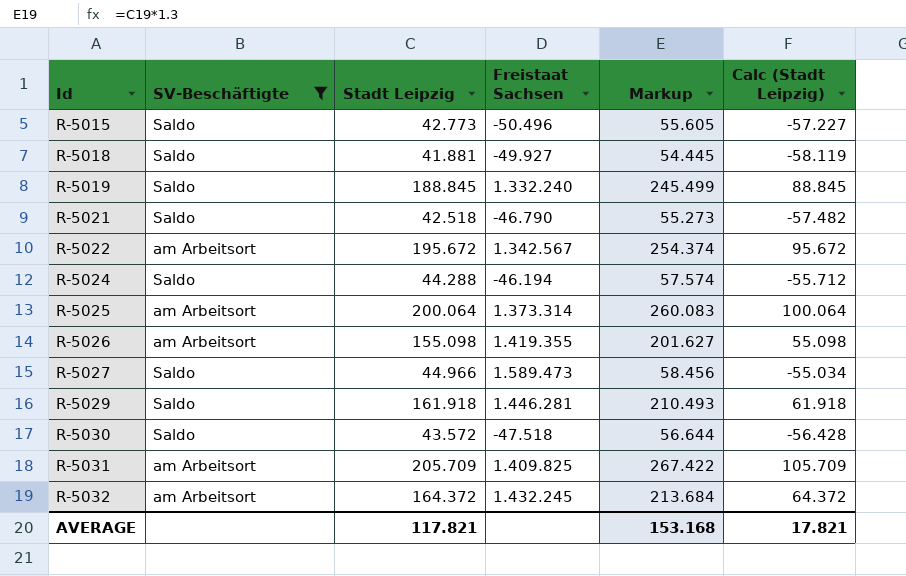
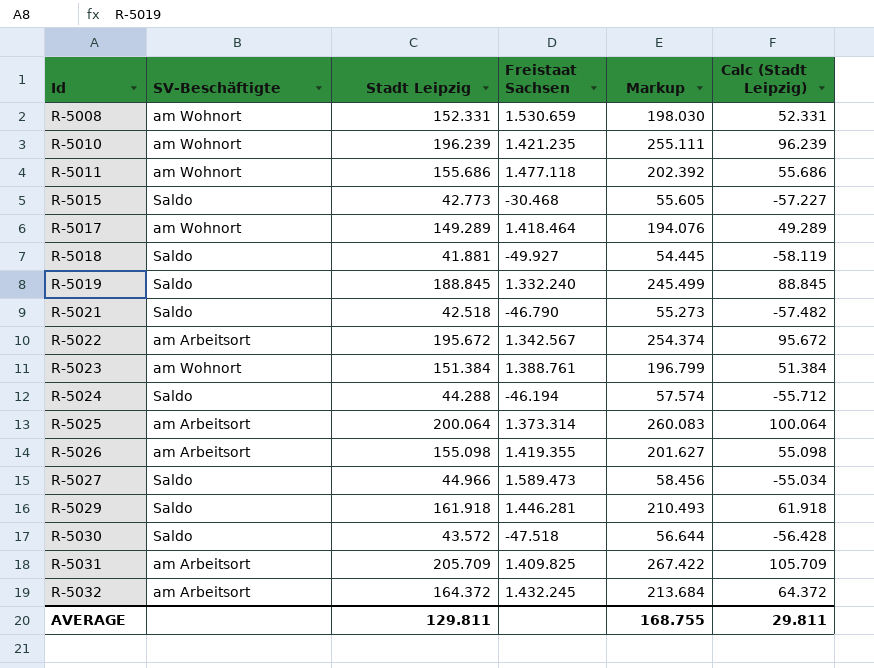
filter: SV-Beschäftigte != am Wohnort -> none
R-5015 | Freistaat Sachsen: -50.496 -> -30.468
AVERAGE | Stadt Leipzig: 117.821 -> 129.811
AVERAGE | Markup: 153.168 -> 168.755
AVERAGE | Calc (Stadt Leipzig): 17.821 -> 29.811

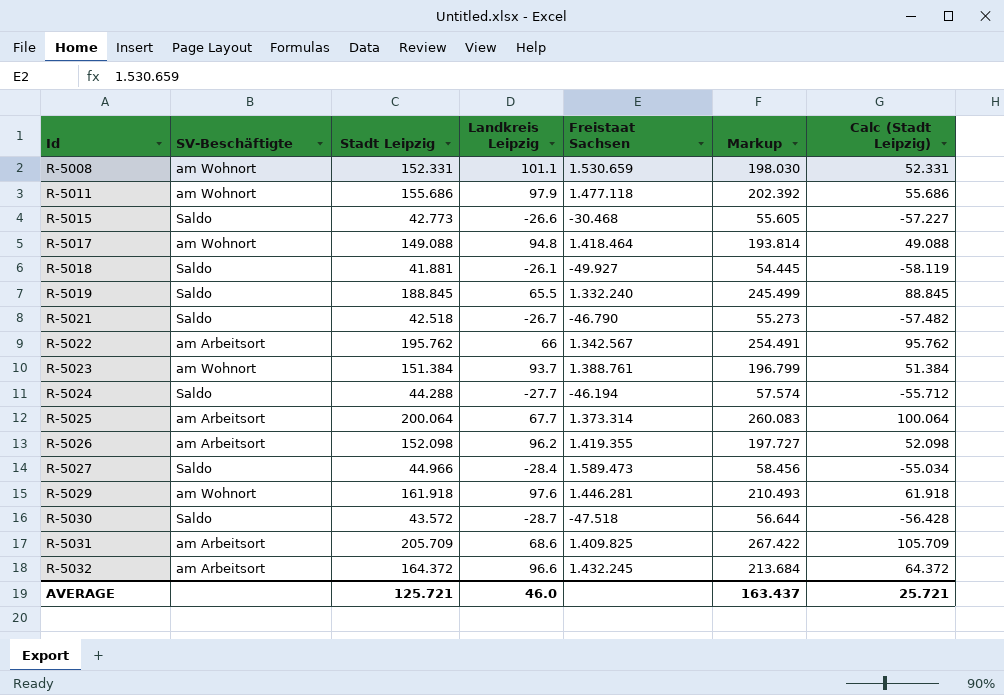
column Landkreis Leipzig | position: none -> 4
row R-5010: am Wohnort | 196.239 | 1.421.235 | 255.111 | 96.239 -> none
R-5017 | Stadt Leipzig: 149.289 -> 149.088
R-5017 | Markup: 194.076 -> 193.814
R-5017 | Calc (Stadt Leipzig): 49.289 -> 49.088
R-5022 | Stadt Leipzig: 195.672 -> 195.762
R-5022 | Markup: 254.374 -> 254.491
R-5022 | Calc (Stadt Leipzig): 95.672 -> 95.762
R-5026 | Stadt Leipzig: 155.098 -> 152.098
R-5026 | Markup: 201.627 -> 197.727
R-5026 | Calc (Stadt Leipzig): 55.098 -> 52.098
R-5029 | SV-Beschäftigte: Saldo -> am Wohnort
AVERAGE | Stadt Leipzig: 129.811 -> 125.721
AVERAGE | Markup: 168.755 -> 163.437
AVERAGE | Calc (Stadt Leipzig): 29.811 -> 25.721

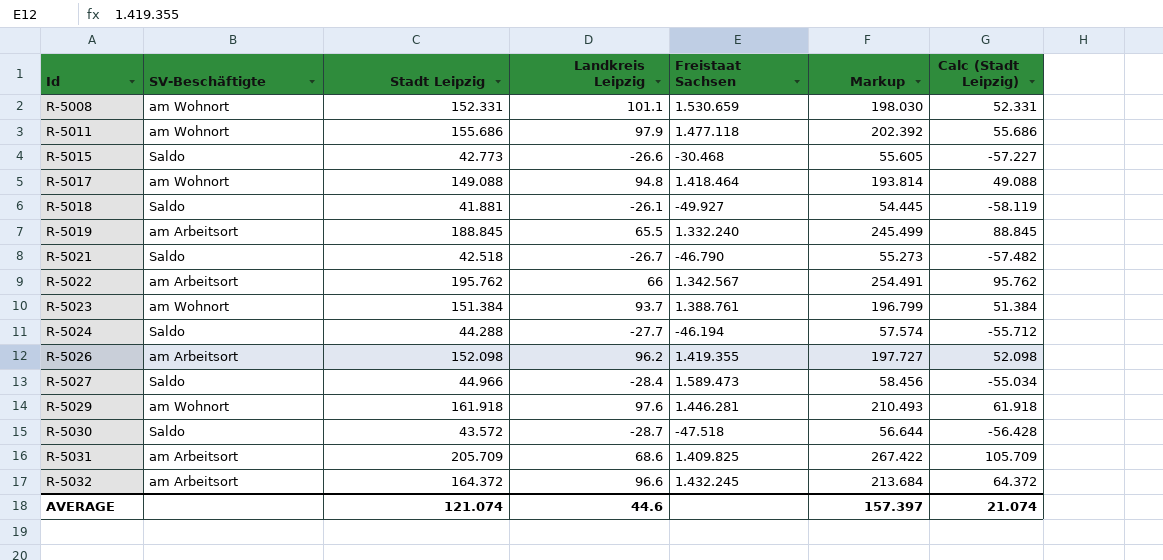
row R-5025: am Arbeitsort | 200.064 | 67.7 | 1.373.314 | 260.083 | 100.064 -> none
R-5019 | SV-Beschäftigte: Saldo -> am Arbeitsort
AVERAGE | Stadt Leipzig: 125.721 -> 121.074
AVERAGE | Landkreis Leipzig: 46.0 -> 44.6
AVERAGE | Markup: 163.437 -> 157.397
AVERAGE | Calc (Stadt Leipzig): 25.721 -> 21.074

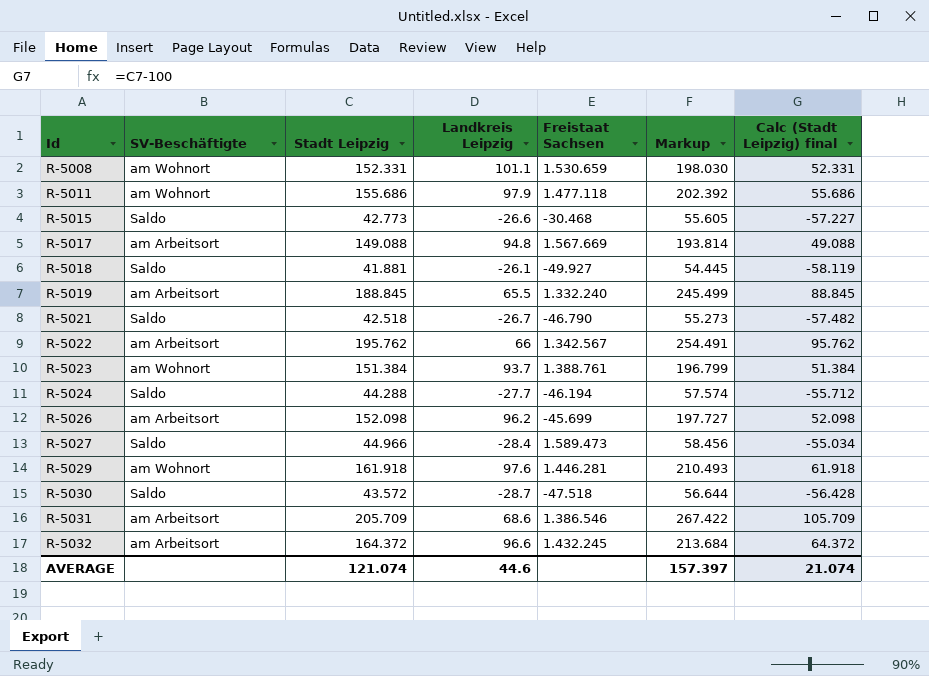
column name: Calc (Stadt Leipzig) -> Calc (Stadt Leipzig) final
R-5017 | SV-Beschäftigte: am Wohnort -> am Arbeitsort
R-5017 | Freistaat Sachsen: 1.418.464 -> 1.567.669
R-5026 | Freistaat Sachsen: 1.419.355 -> -45.699
R-5031 | Freistaat Sachsen: 1.409.825 -> 1.386.546

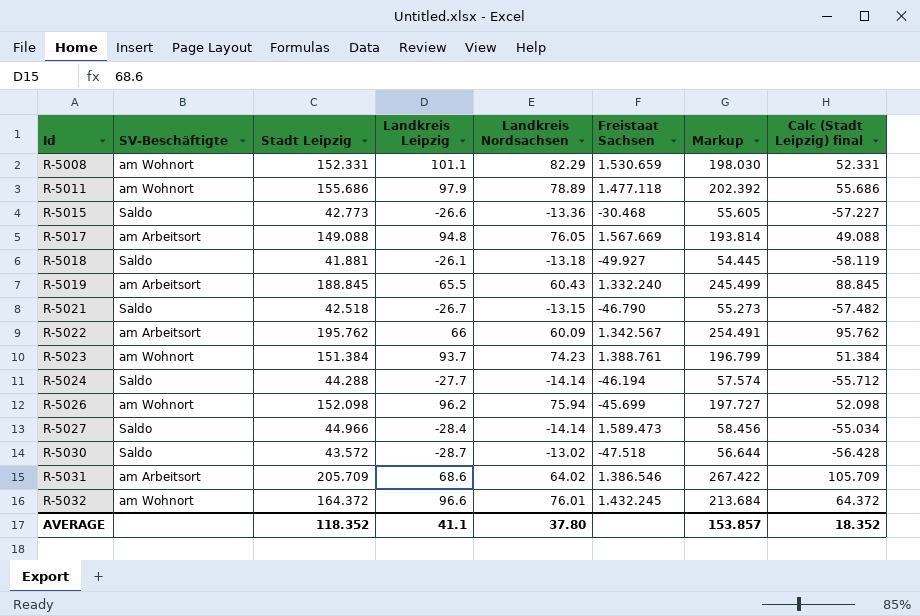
column Landkreis Nordsachsen | position: none -> 5
row R-5029: am Wohnort | 161.918 | 97.6 | 1.446.281 | 210.493 | 61.918 -> none
R-5026 | SV-Beschäftigte: am Arbeitsort -> am Wohnort
R-5032 | SV-Beschäftigte: am Arbeitsort -> am Wohnort
AVERAGE | Stadt Leipzig: 121.074 -> 118.352
AVERAGE | Landkreis Leipzig: 44.6 -> 41.1
AVERAGE | Markup: 157.397 -> 153.857
AVERAGE | Calc (Stadt Leipzig) final: 21.074 -> 18.352

